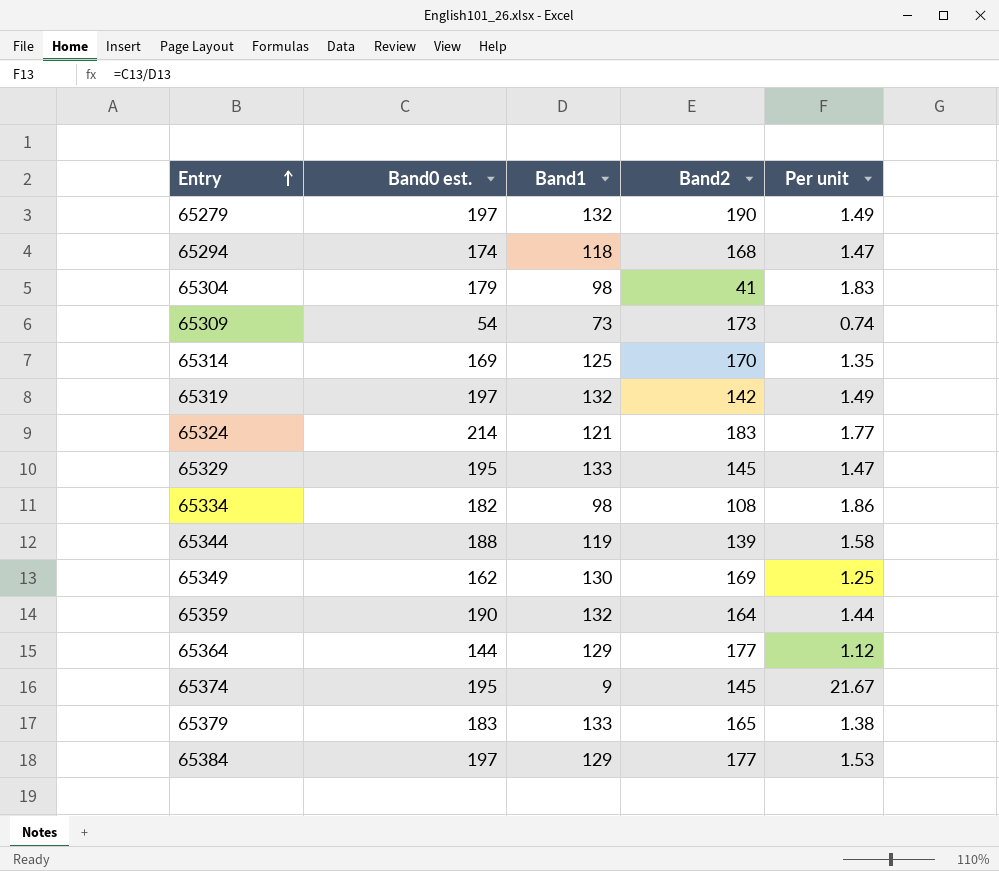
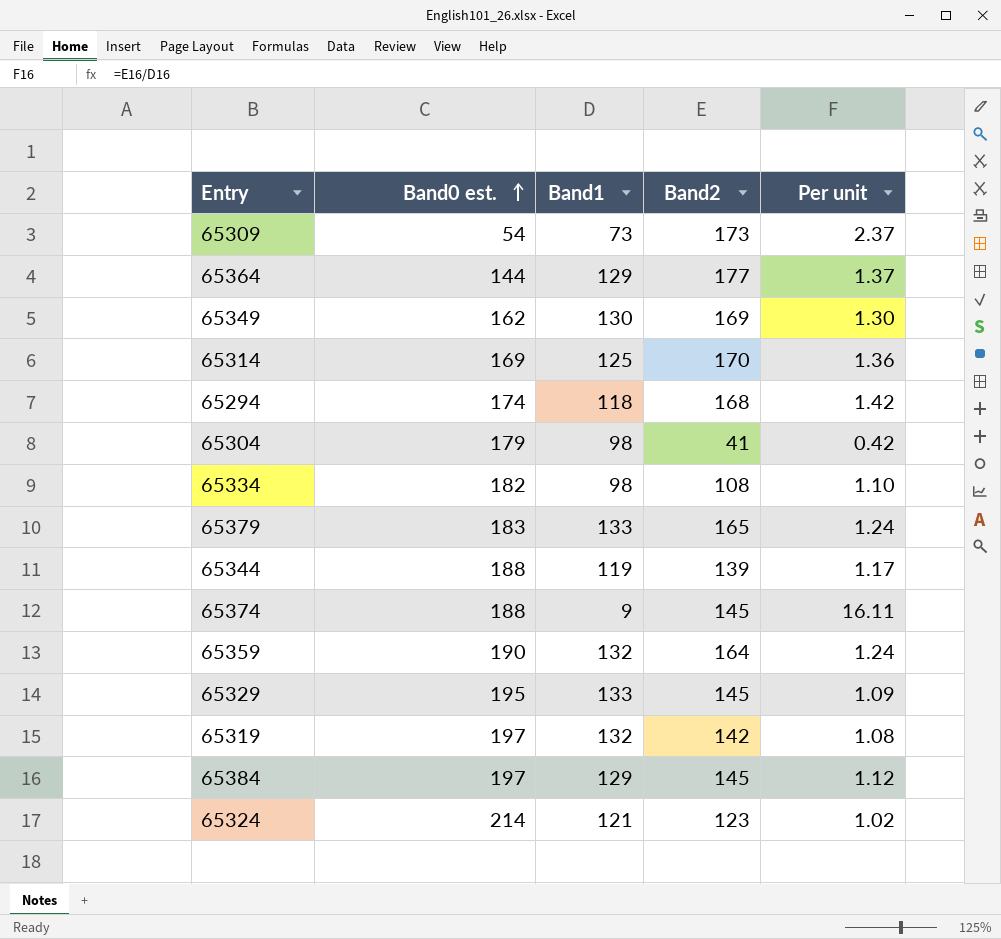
row order: Entry ascending -> Band0 est. ascending
column Per unit | formula: [Band0 est.] / [Band1] -> [Band2] / [Band1]
row 65279: 197 | 132 | 190 | 1.49 -> none
65374 | Band0 est.: 195 -> 188
65384 | Band2: 177 -> 145
65324 | Band2: 183 -> 123

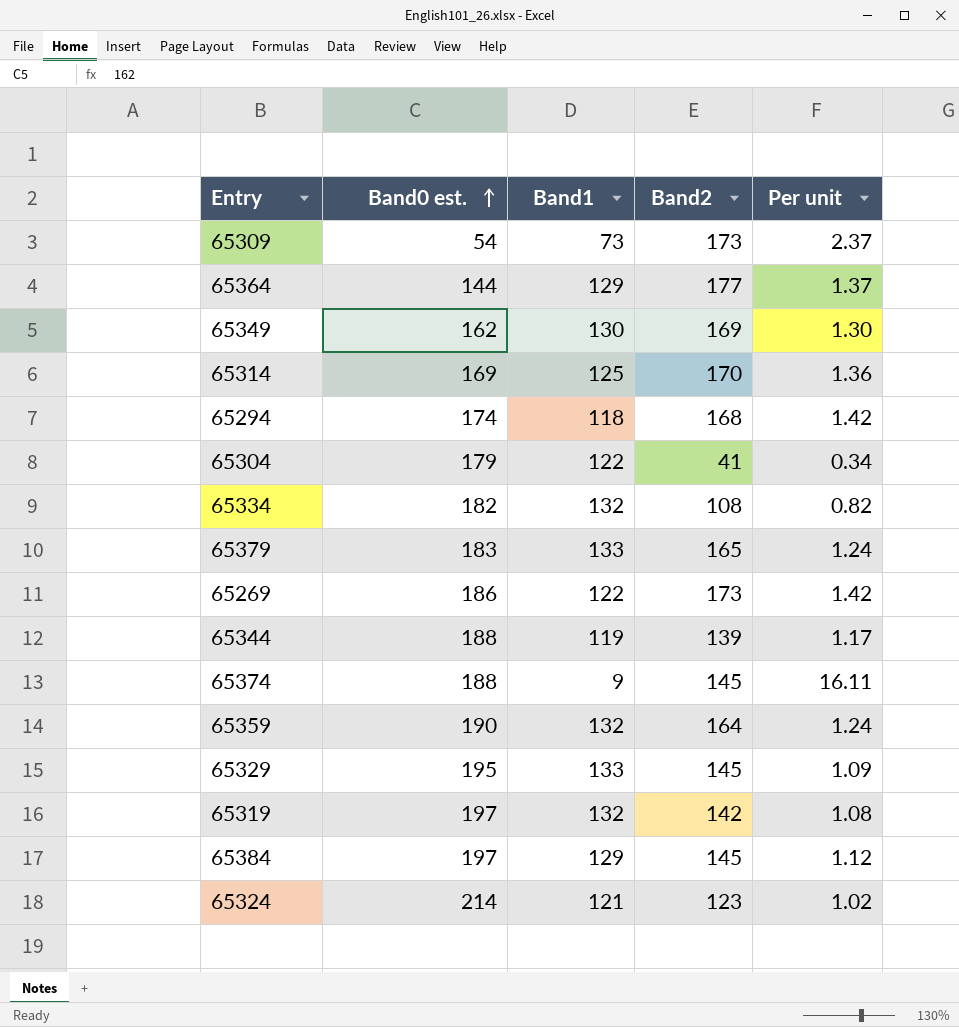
65304 | Band1: 98 -> 122
65304 | Per unit: 0.42 -> 0.34
65334 | Band1: 98 -> 132
65334 | Per unit: 1.10 -> 0.82
row 65269: none -> 186 | 122 | 173 | 1.42

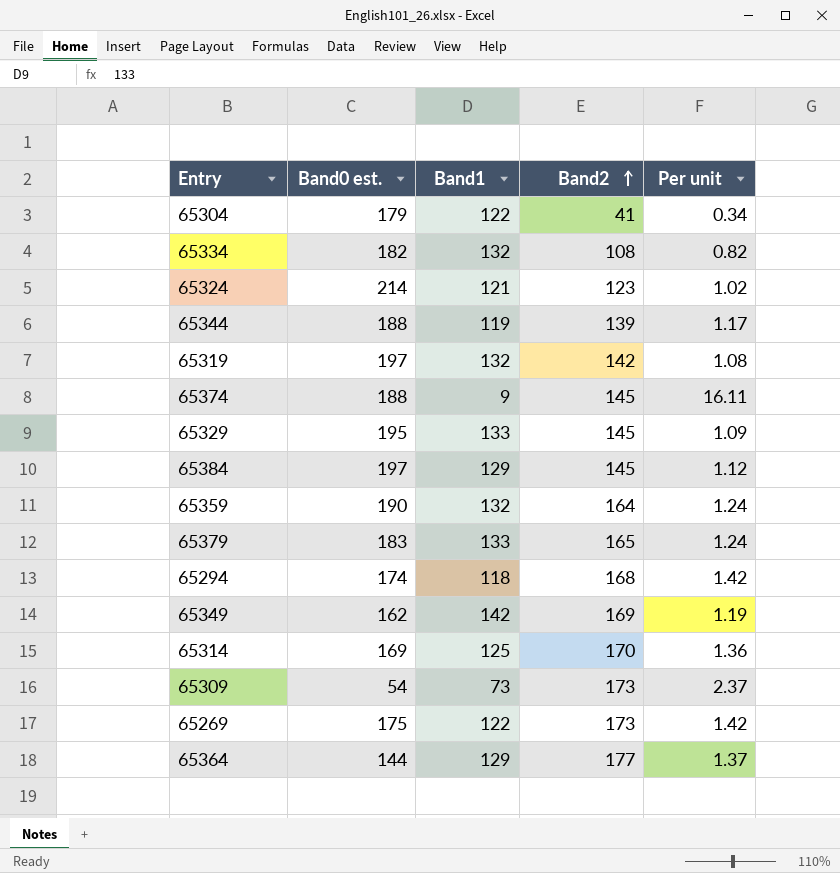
row order: Band0 est. ascending -> Band2 ascending
65349 | Band1: 130 -> 142
65349 | Per unit: 1.30 -> 1.19
65269 | Band0 est.: 186 -> 175

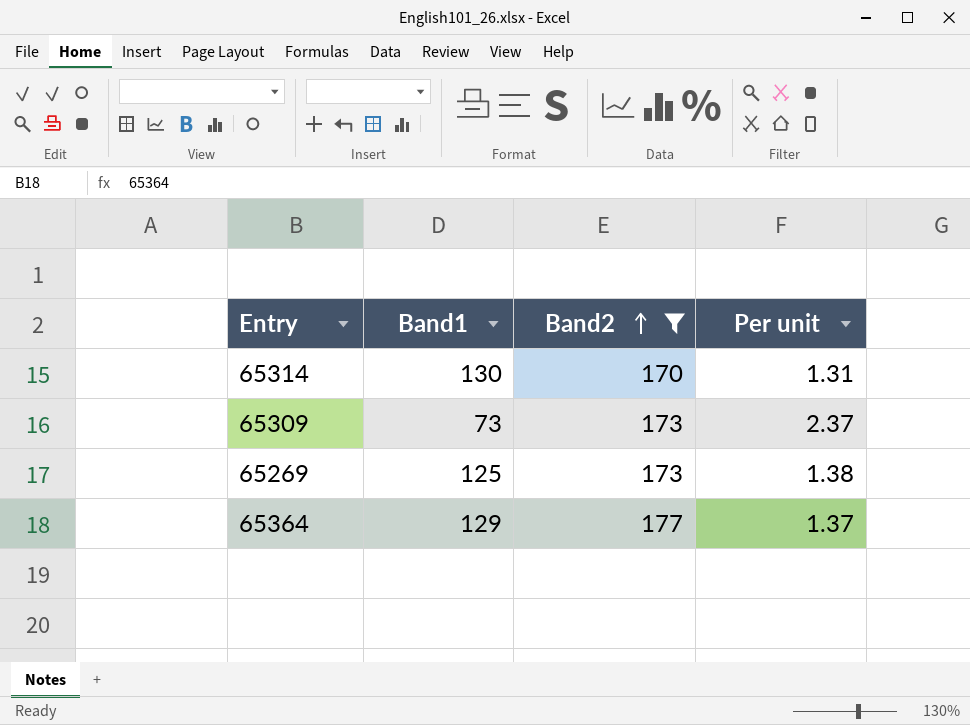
filter: none -> Band2 >= 170
column Band0 est. | position: 2 -> none
65314 | Band1: 125 -> 130
65314 | Per unit: 1.36 -> 1.31
65269 | Band1: 122 -> 125
65269 | Per unit: 1.42 -> 1.38

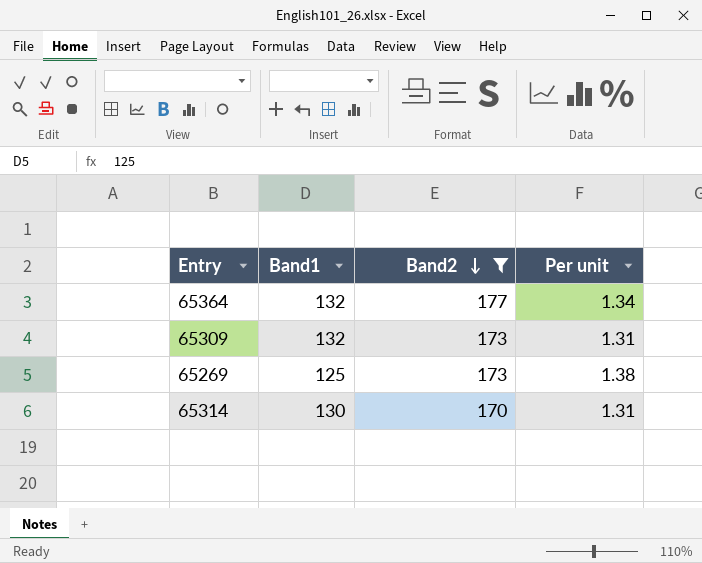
row order: Band2 ascending -> Band2 descending
65364 | Band1: 129 -> 132
65364 | Per unit: 1.37 -> 1.34
65309 | Band1: 73 -> 132
65309 | Per unit: 2.37 -> 1.31

